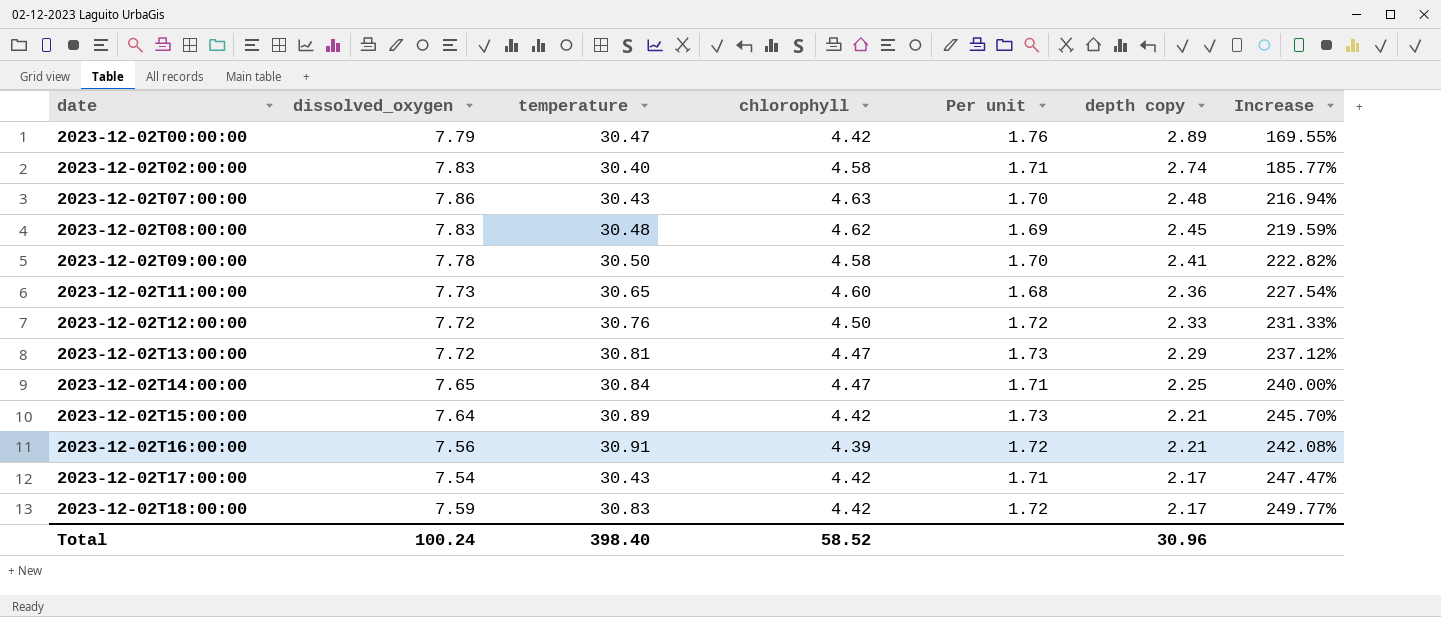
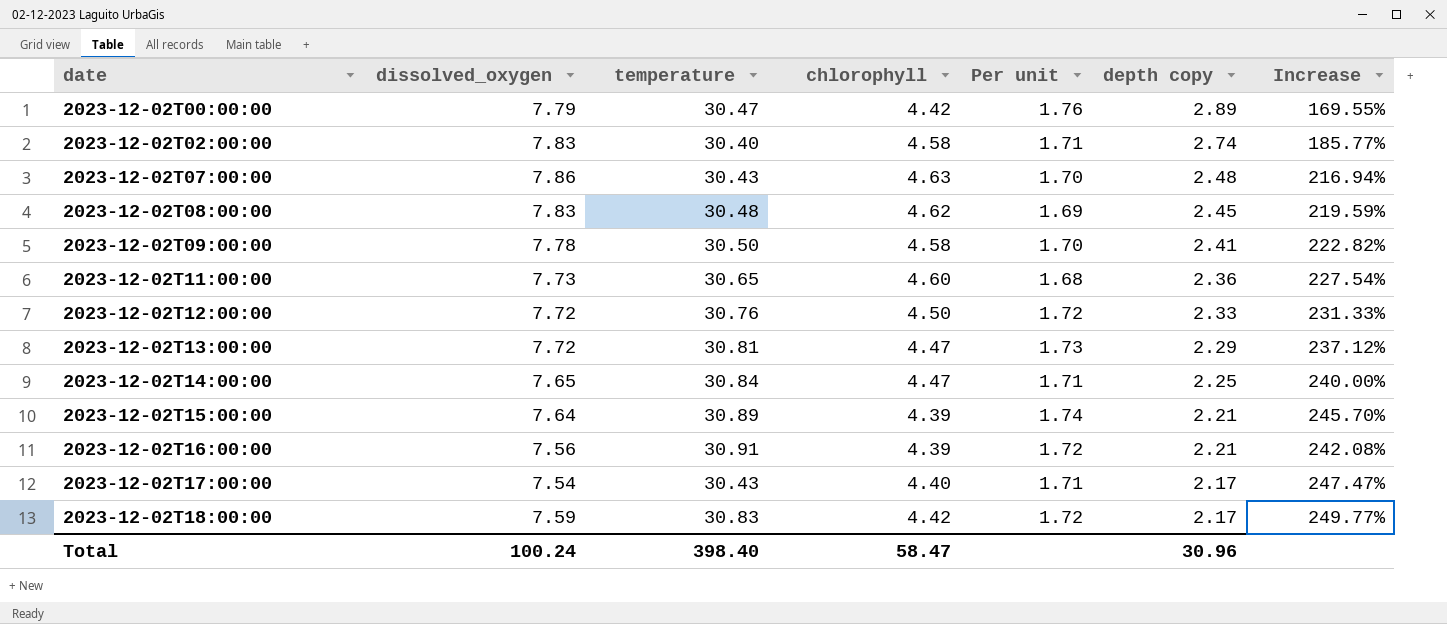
2023-12-02T15:00:00 | chlorophyll: 4.42 -> 4.39
2023-12-02T15:00:00 | Per unit: 1.73 -> 1.74
2023-12-02T17:00:00 | chlorophyll: 4.42 -> 4.40
Total | chlorophyll: 58.52 -> 58.47

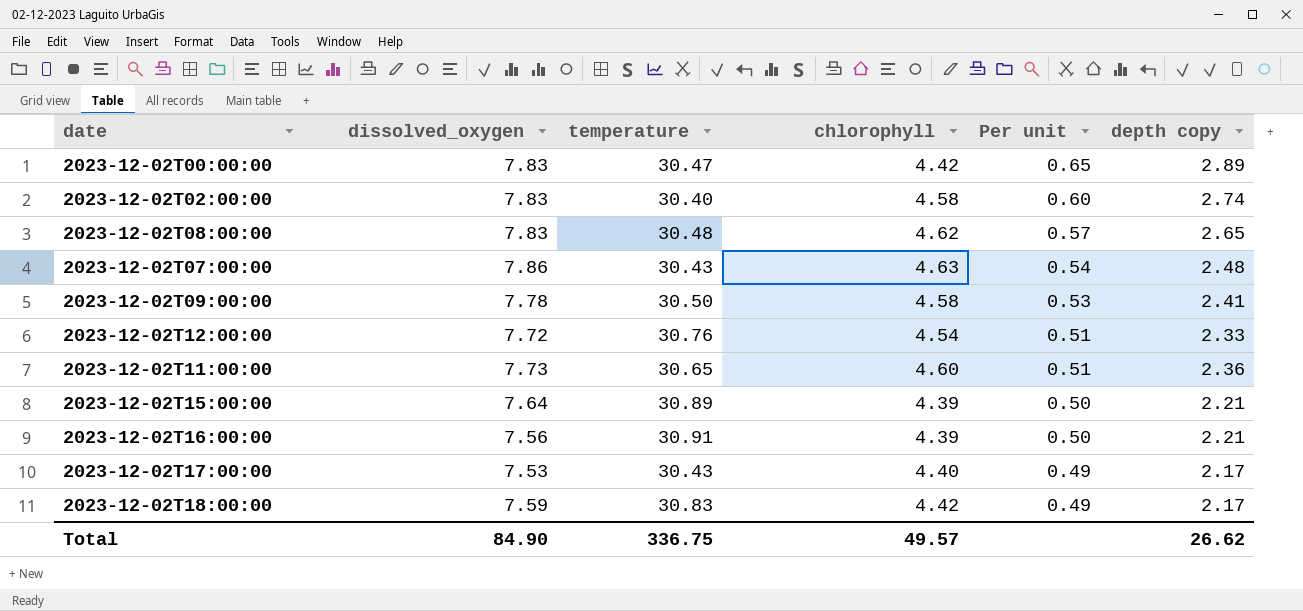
row order: date ascending -> Per unit descending
column Increase | formula: ([dissolved_oxygen] - [depth copy]) / [depth copy] -> none
column Per unit | formula: [dissolved_oxygen] / [chlorophyll] -> [depth copy] / [chlorophyll]
row 2023-12-02T13:00:00: 7.72 | 30.81 | 4.47 | 1.73 | 2.29 | 237.12% -> none
row 2023-12-02T14:00:00: 7.65 | 30.84 | 4.47 | 1.71 | 2.25 | 240.00% -> none
2023-12-02T00:00:00 | dissolved_oxygen: 7.79 -> 7.83
2023-12-02T08:00:00 | depth copy: 2.45 -> 2.65
2023-12-02T12:00:00 | chlorophyll: 4.50 -> 4.54
2023-12-02T17:00:00 | dissolved_oxygen: 7.54 -> 7.53
Total | dissolved_oxygen: 100.24 -> 84.90
Total | temperature: 398.40 -> 336.75
Total | chlorophyll: 58.47 -> 49.57
Total | depth copy: 30.96 -> 26.62

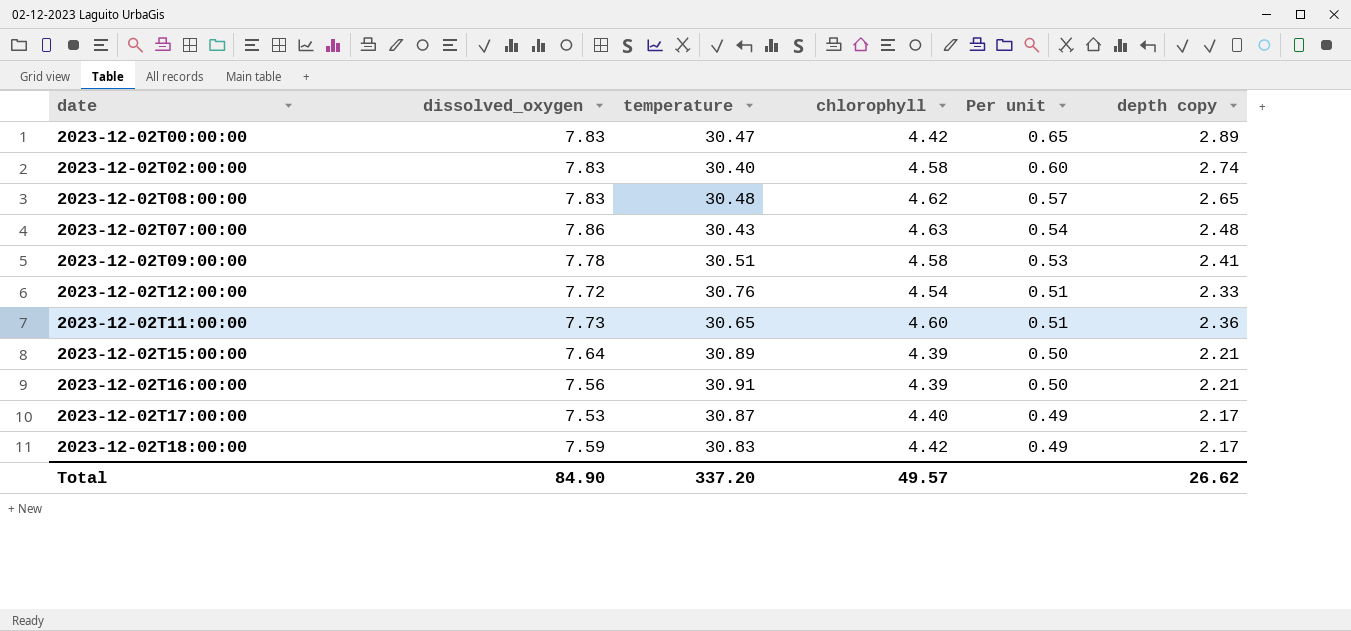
2023-12-02T09:00:00 | temperature: 30.50 -> 30.51
2023-12-02T17:00:00 | temperature: 30.43 -> 30.87
Total | temperature: 336.75 -> 337.20

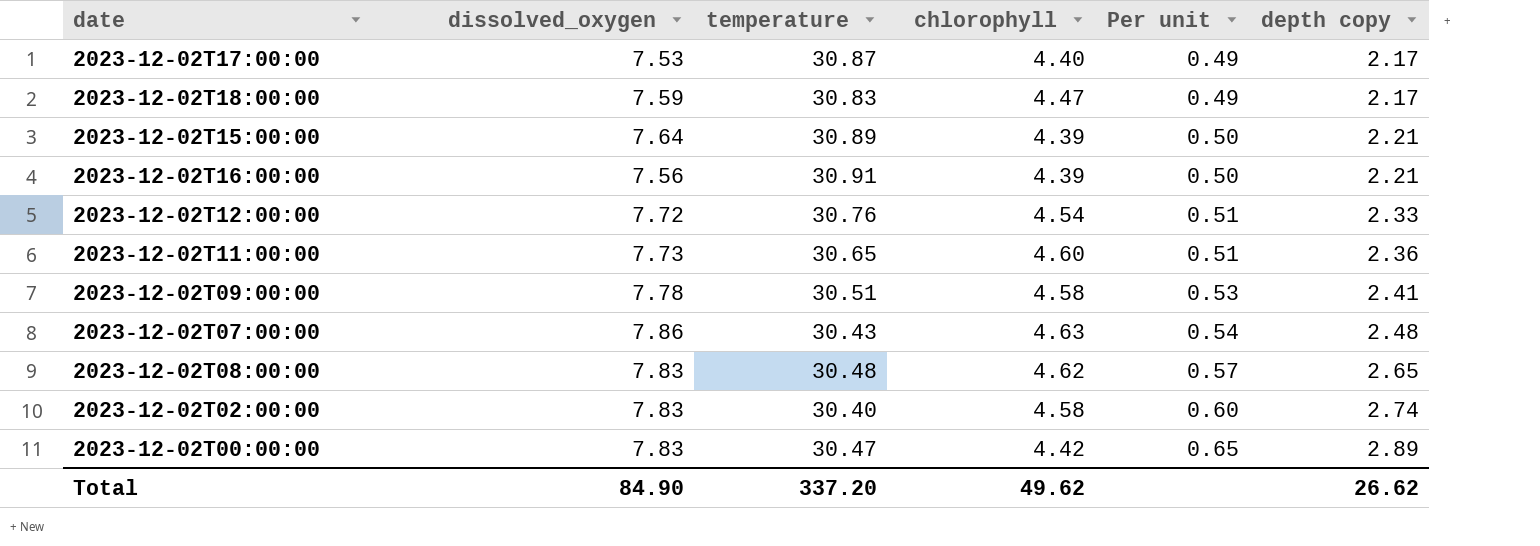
row order: Per unit descending -> Per unit ascending
2023-12-02T18:00:00 | chlorophyll: 4.42 -> 4.47
Total | chlorophyll: 49.57 -> 49.62

